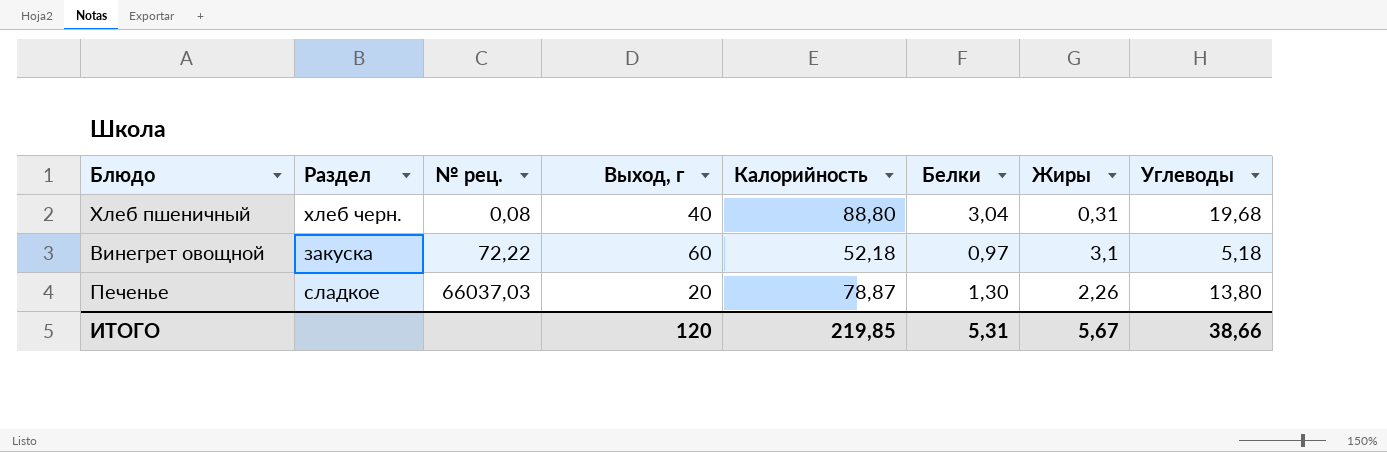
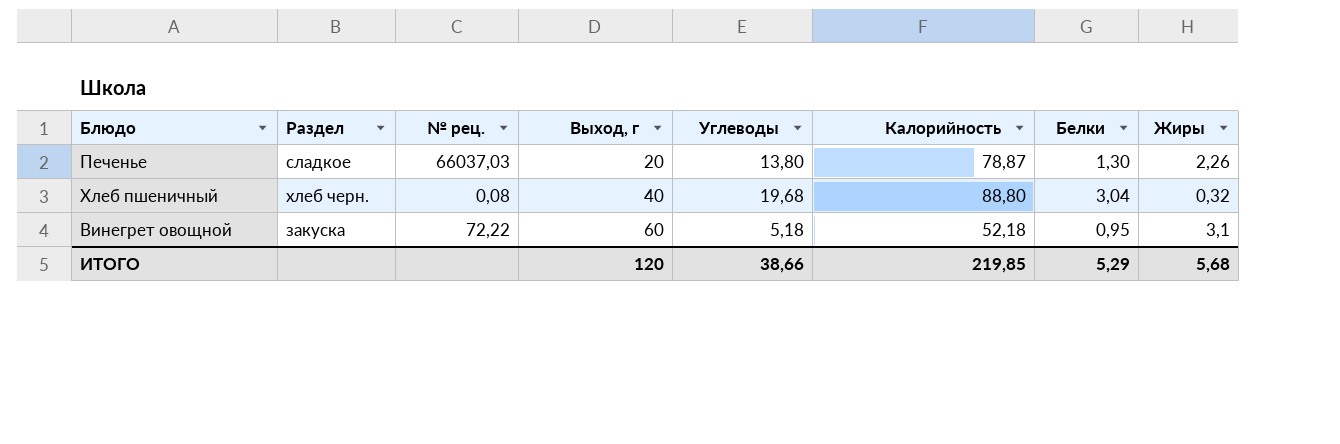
row order: № рец. ascending -> Выход, г ascending
column Углеводы | position: 8 -> 5
Хлеб пшеничный | Жиры: 0,31 -> 0,32
Винегрет овощной | Белки: 0,97 -> 0,95
ИТОГО | Белки: 5,31 -> 5,29
ИТОГО | Жиры: 5,67 -> 5,68

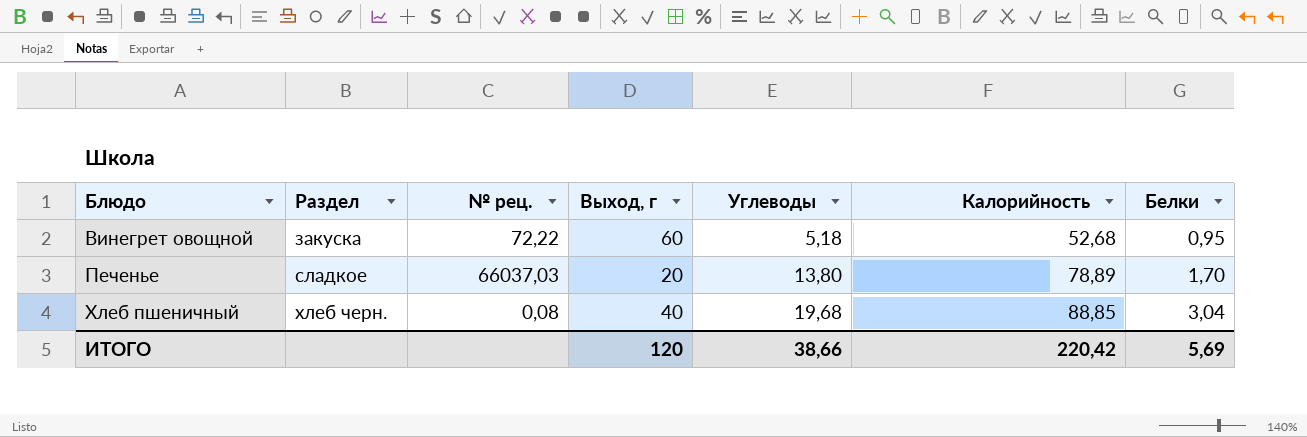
row order: Выход, г ascending -> Блюдо ascending
column Жиры | position: 8 -> none
Винегрет овощной | Калорийность: 52,18 -> 52,68
Печенье | Калорийность: 78,87 -> 78,89
Печенье | Белки: 1,30 -> 1,70
Хлеб пшеничный | Калорийность: 88,80 -> 88,85
ИТОГО | Калорийность: 219,85 -> 220,42
ИТОГО | Белки: 5,29 -> 5,69

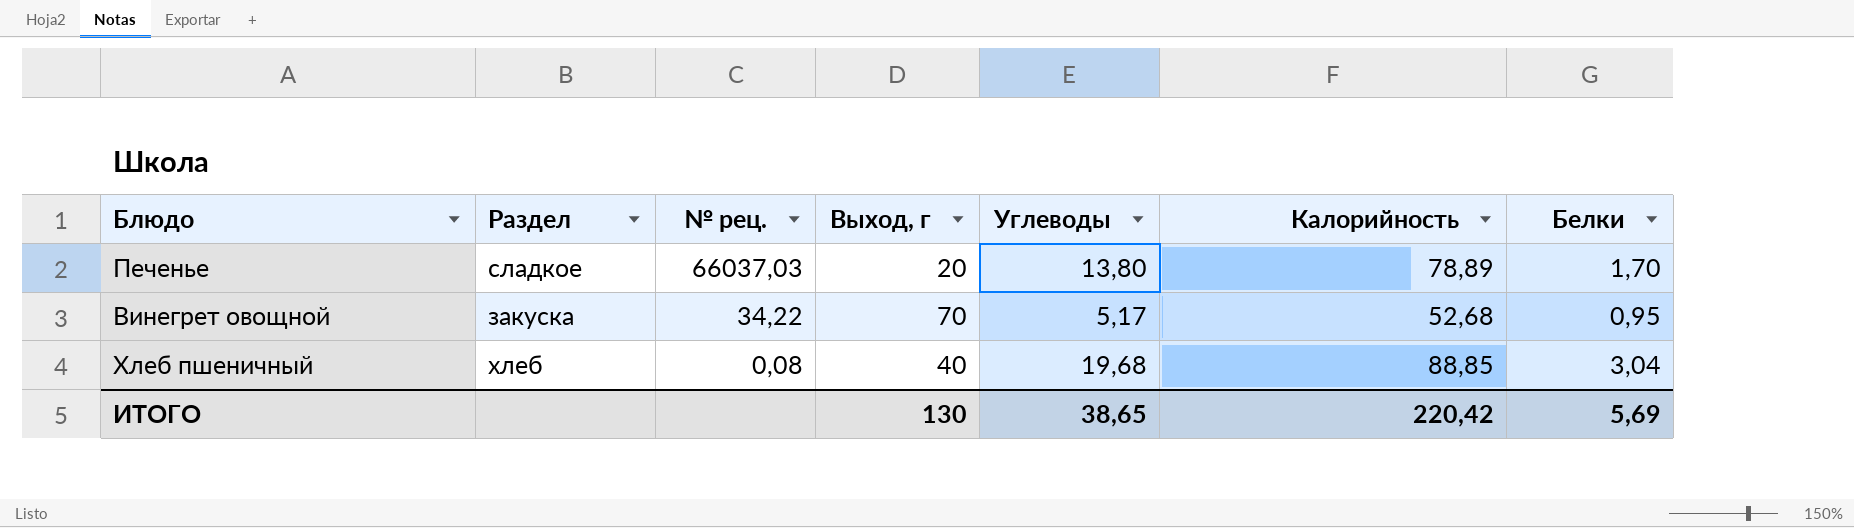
row order: Блюдо ascending -> № рец. descending
Винегрет овощной | № рец.: 72,22 -> 34,22
Винегрет овощной | Выход, г: 60 -> 70
Винегрет овощной | Углеводы: 5,18 -> 5,17
Хлеб пшеничный | Раздел: хлеб черн. -> хлеб
ИТОГО | Выход, г: 120 -> 130
ИТОГО | Углеводы: 38,66 -> 38,65

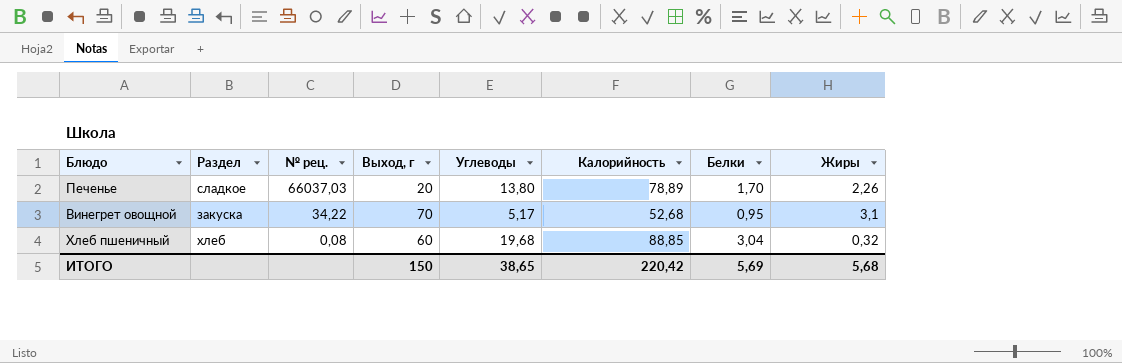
column Жиры | position: none -> 8
Хлеб пшеничный | Выход, г: 40 -> 60
ИТОГО | Выход, г: 130 -> 150

